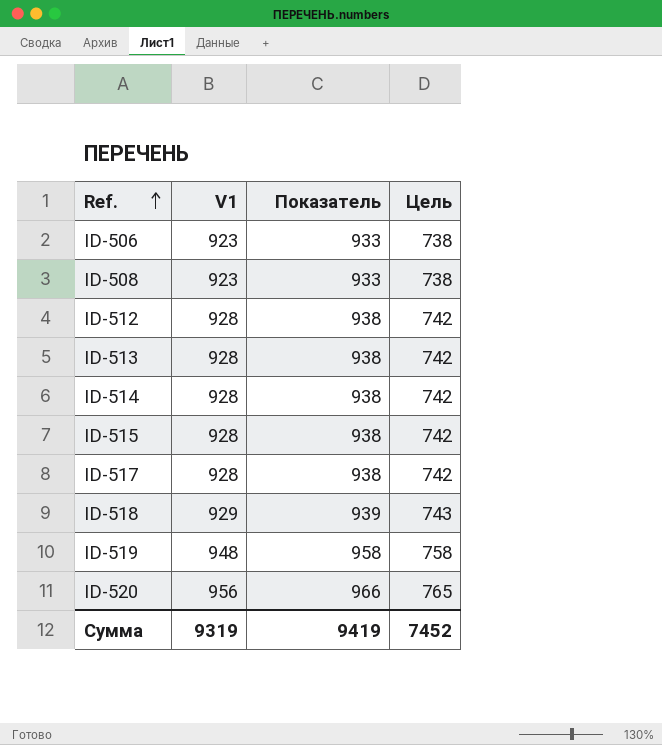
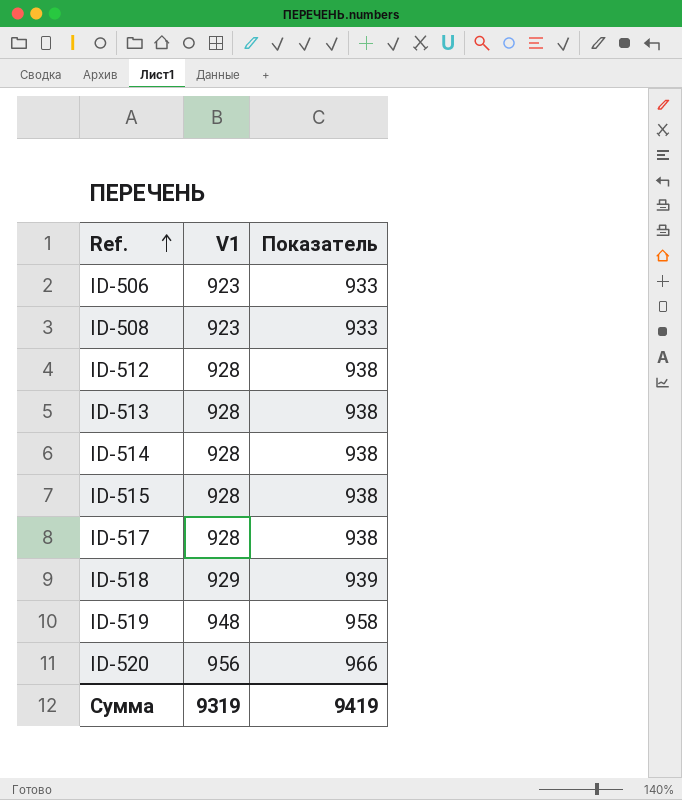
column Цель | formula: [V1] * 0,8 -> none

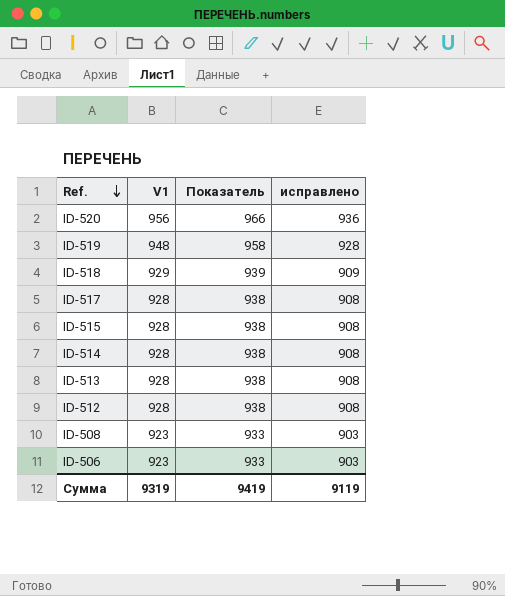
row order: Ref. ascending -> Ref. descending
column исправлено | formula: none -> [V1] - 20

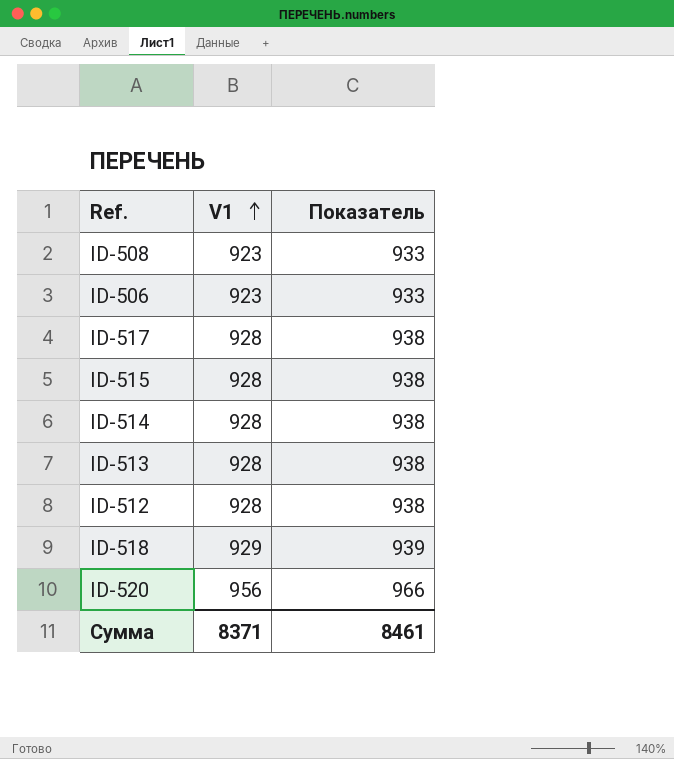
row order: Ref. descending -> V1 ascending
column исправлено | formula: [V1] - 20 -> none
row ID-519: 948 | 958 | 928 -> none
Сумма | V1: 9319 -> 8371
Сумма | Показатель: 9419 -> 8461

